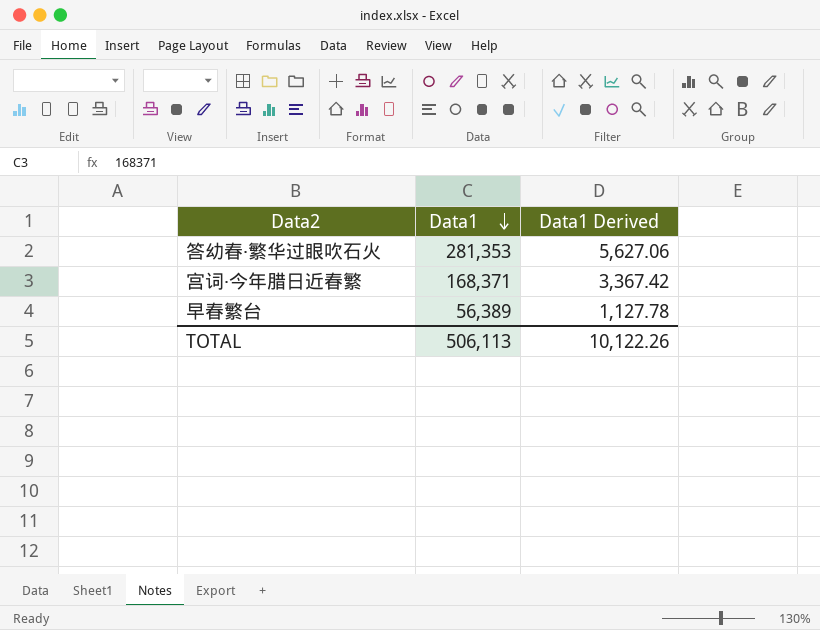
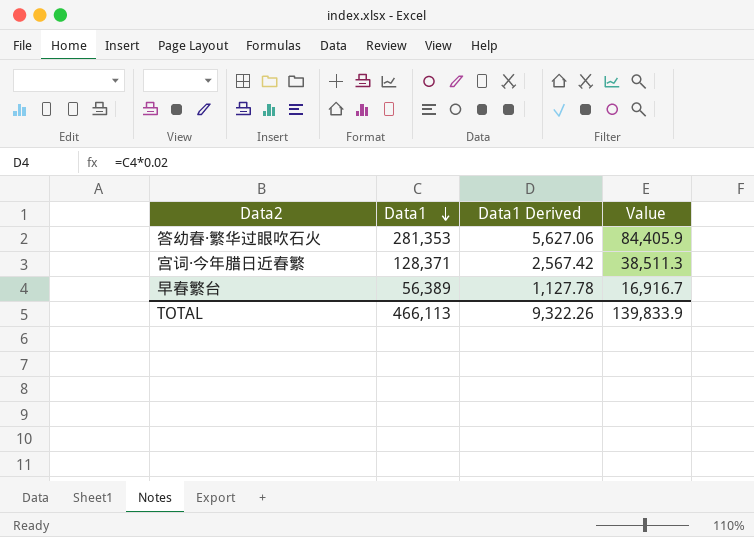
column Value | formula: none -> [Data1] * 0.3
宫词·今年腊日近春繁 | Data1: 168,371 -> 128,371
宫词·今年腊日近春繁 | Data1 Derived: 3,367.42 -> 2,567.42
TOTAL | Data1: 506,113 -> 466,113
TOTAL | Data1 Derived: 10,122.26 -> 9,322.26

